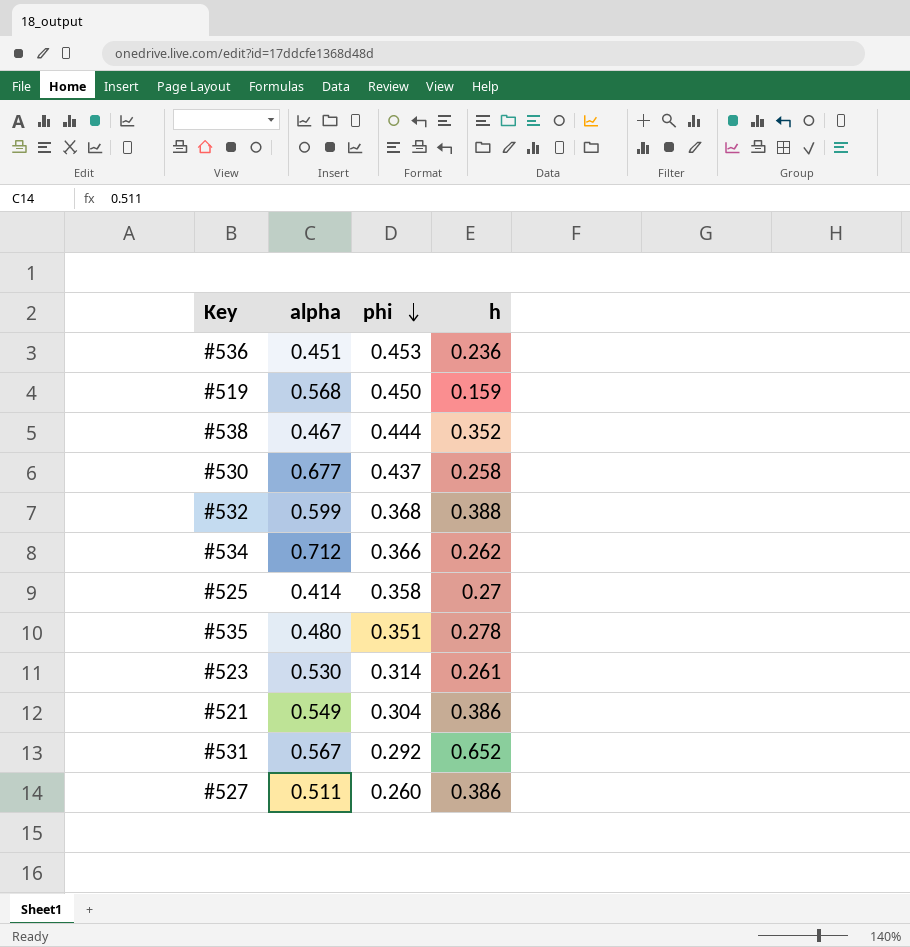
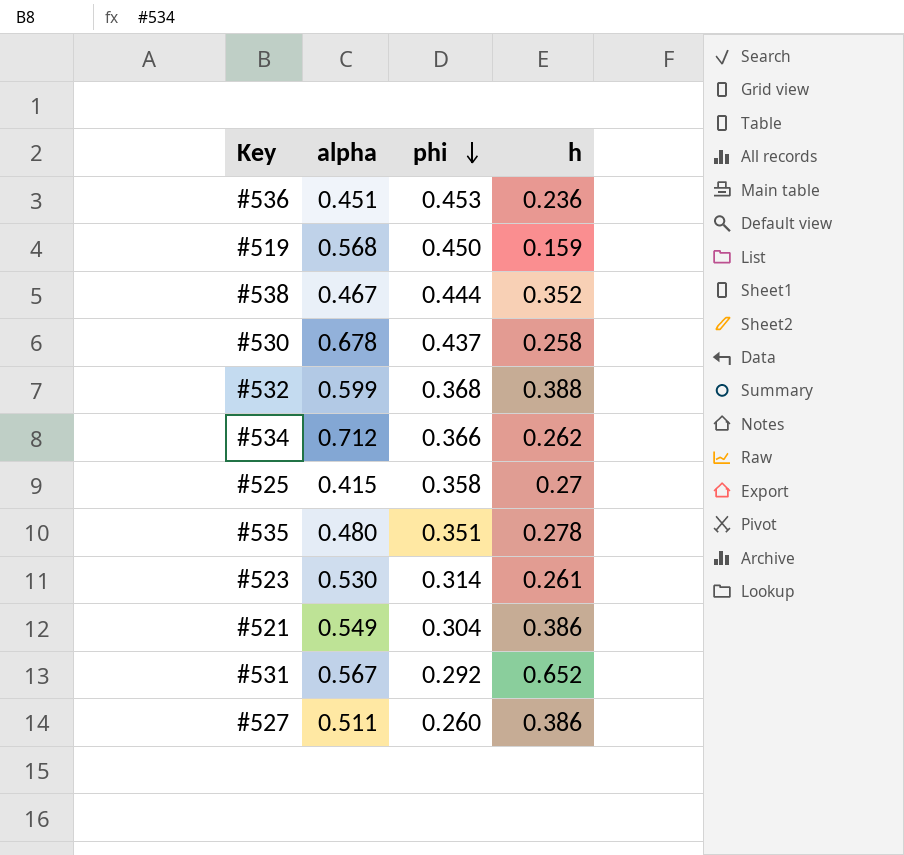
#530 | alpha: 0.677 -> 0.678
#525 | alpha: 0.414 -> 0.415

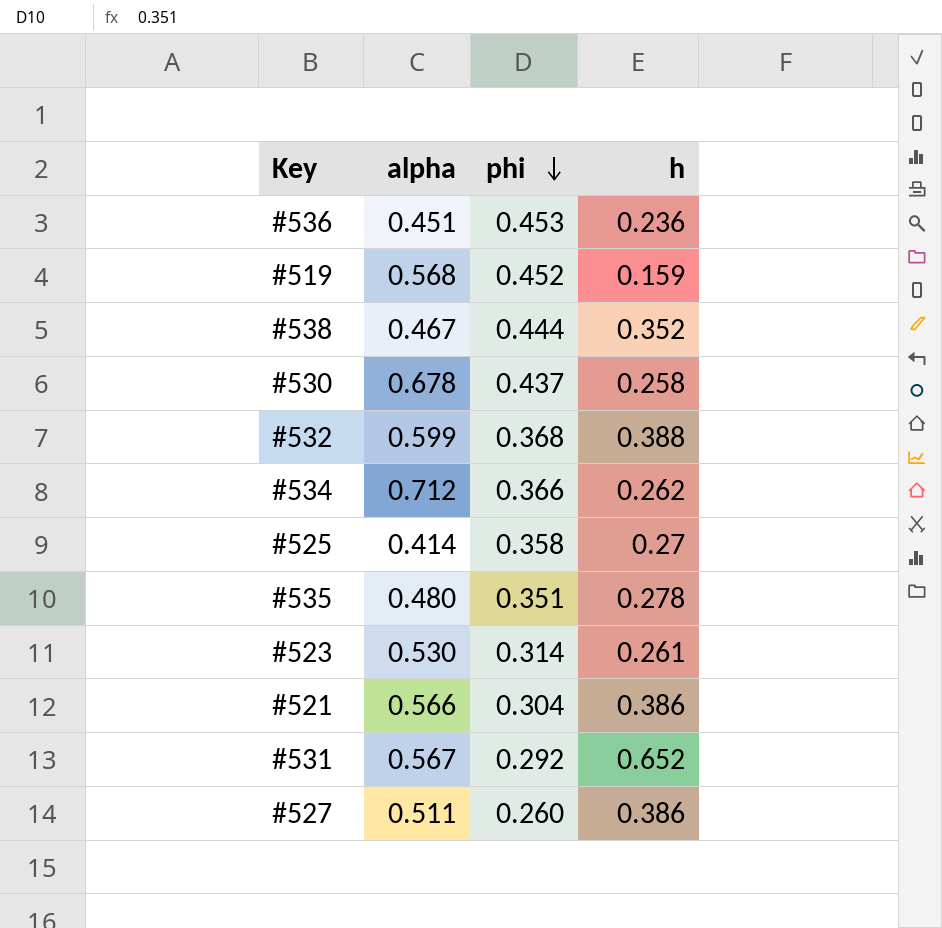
#519 | phi: 0.450 -> 0.452
#525 | alpha: 0.415 -> 0.414
#521 | alpha: 0.549 -> 0.566

